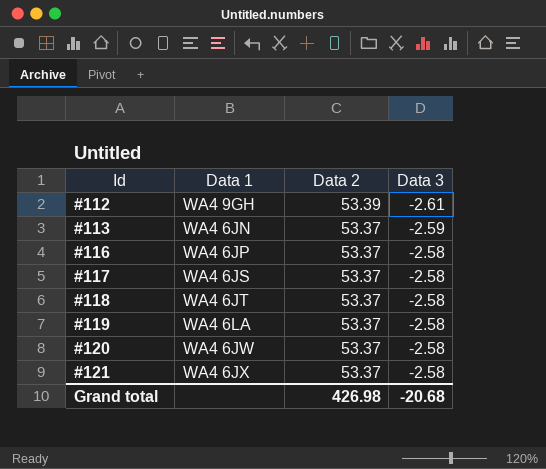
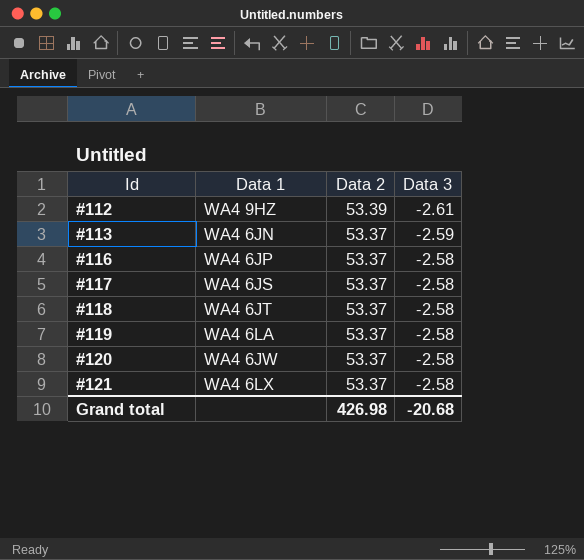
#112 | Data 1: WA4 9GH -> WA4 9HZ
#121 | Data 1: WA4 6JX -> WA4 6LX

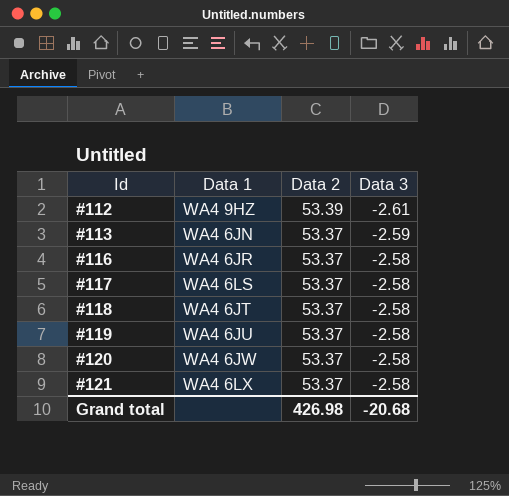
#116 | Data 1: WA4 6JP -> WA4 6JR
#117 | Data 1: WA4 6JS -> WA4 6LS
#119 | Data 1: WA4 6LA -> WA4 6JU

